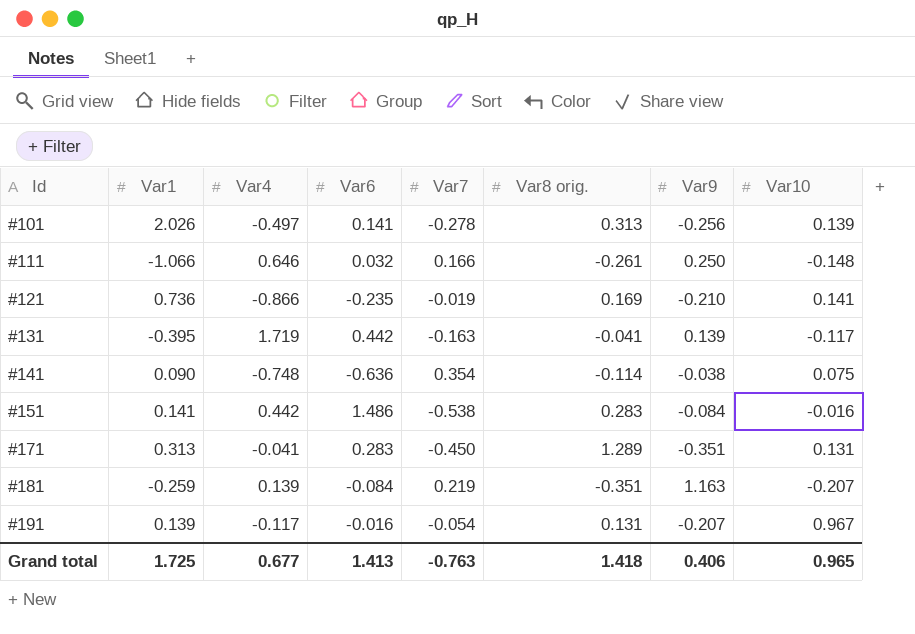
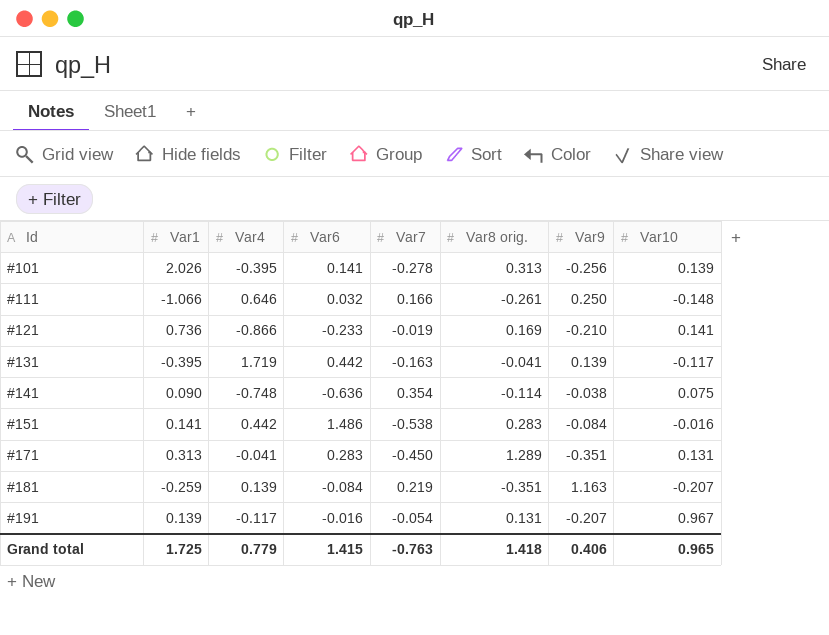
#101 | Var4: -0.497 -> -0.395
#121 | Var6: -0.235 -> -0.233
Grand total | Var4: 0.677 -> 0.779
Grand total | Var6: 1.413 -> 1.415

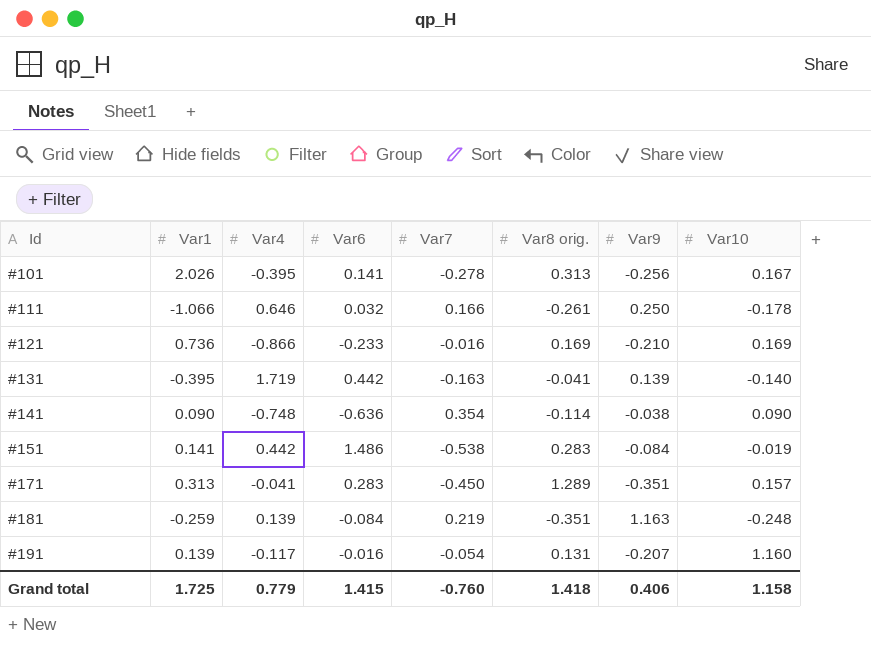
#101 | Var10: 0.139 -> 0.167
#111 | Var10: -0.148 -> -0.178
#121 | Var7: -0.019 -> -0.016
#121 | Var10: 0.141 -> 0.169
#131 | Var10: -0.117 -> -0.140
#141 | Var10: 0.075 -> 0.090
#151 | Var10: -0.016 -> -0.019
#171 | Var10: 0.131 -> 0.157
#181 | Var10: -0.207 -> -0.248
#191 | Var10: 0.967 -> 1.160
Grand total | Var7: -0.763 -> -0.760
Grand total | Var10: 0.965 -> 1.158

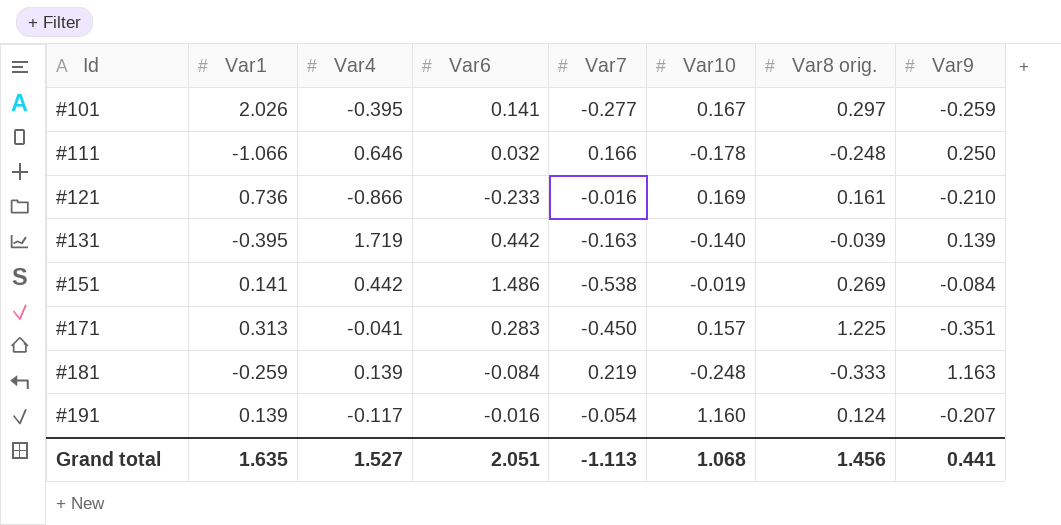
column Var10 | position: 8 -> 6
row #141: 0.090 | -0.748 | -0.636 | 0.354 | -0.114 | -0.038 | 0.090 -> none
#101 | Var7: -0.278 -> -0.277
#101 | Var8 orig.: 0.313 -> 0.297
#101 | Var9: -0.256 -> -0.259
#111 | Var8 orig.: -0.261 -> -0.248
#121 | Var8 orig.: 0.169 -> 0.161
#131 | Var8 orig.: -0.041 -> -0.039
#151 | Var8 orig.: 0.283 -> 0.269
#171 | Var8 orig.: 1.289 -> 1.225
#181 | Var8 orig.: -0.351 -> -0.333
#191 | Var8 orig.: 0.131 -> 0.124
Grand total | Var1: 1.725 -> 1.635
Grand total | Var4: 0.779 -> 1.527
Grand total | Var6: 1.415 -> 2.051
Grand total | Var7: -0.760 -> -1.113
Grand total | Var10: 1.158 -> 1.068
Grand total | Var8 orig.: 1.418 -> 1.456
Grand total | Var9: 0.406 -> 0.441

